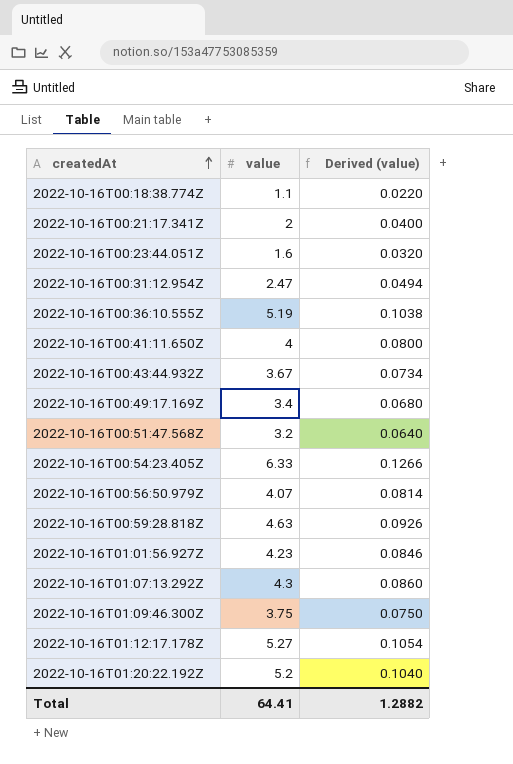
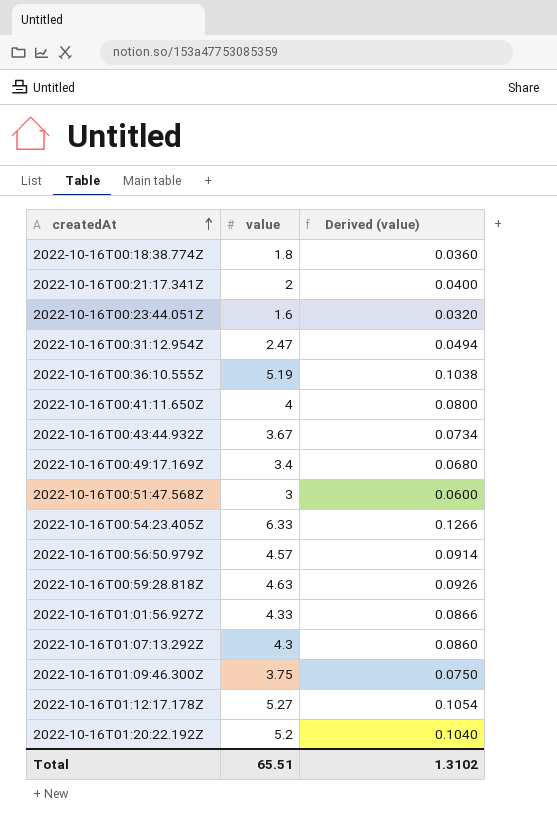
2022-10-16T00:18:38.774Z | value: 1.1 -> 1.8
2022-10-16T00:18:38.774Z | Derived (value): 0.0220 -> 0.0360
2022-10-16T00:51:47.568Z | value: 3.2 -> 3
2022-10-16T00:51:47.568Z | Derived (value): 0.0640 -> 0.0600
2022-10-16T00:56:50.979Z | value: 4.07 -> 4.57
2022-10-16T00:56:50.979Z | Derived (value): 0.0814 -> 0.0914
2022-10-16T01:01:56.927Z | value: 4.23 -> 4.33
2022-10-16T01:01:56.927Z | Derived (value): 0.0846 -> 0.0866
Total | value: 64.41 -> 65.51
Total | Derived (value): 1.2882 -> 1.3102

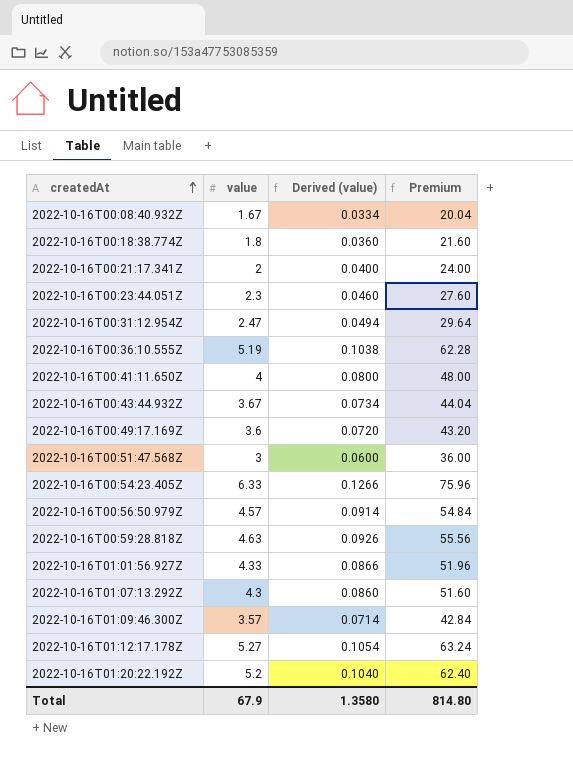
column Premium | formula: none -> [value] * 12
row 2022-10-16T00:08:40.932Z: none -> 1.67 | 0.0334 | 20.04
2022-10-16T00:23:44.051Z | value: 1.6 -> 2.3
2022-10-16T00:23:44.051Z | Derived (value): 0.0320 -> 0.0460
2022-10-16T00:49:17.169Z | value: 3.4 -> 3.6
2022-10-16T00:49:17.169Z | Derived (value): 0.0680 -> 0.0720
2022-10-16T01:09:46.300Z | value: 3.75 -> 3.57
2022-10-16T01:09:46.300Z | Derived (value): 0.0750 -> 0.0714
Total | value: 65.51 -> 67.9
Total | Derived (value): 1.3102 -> 1.3580

